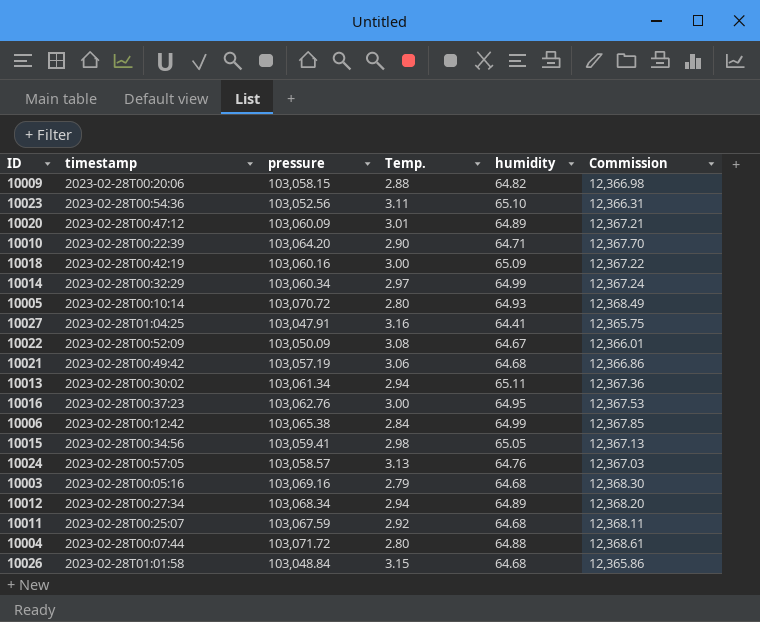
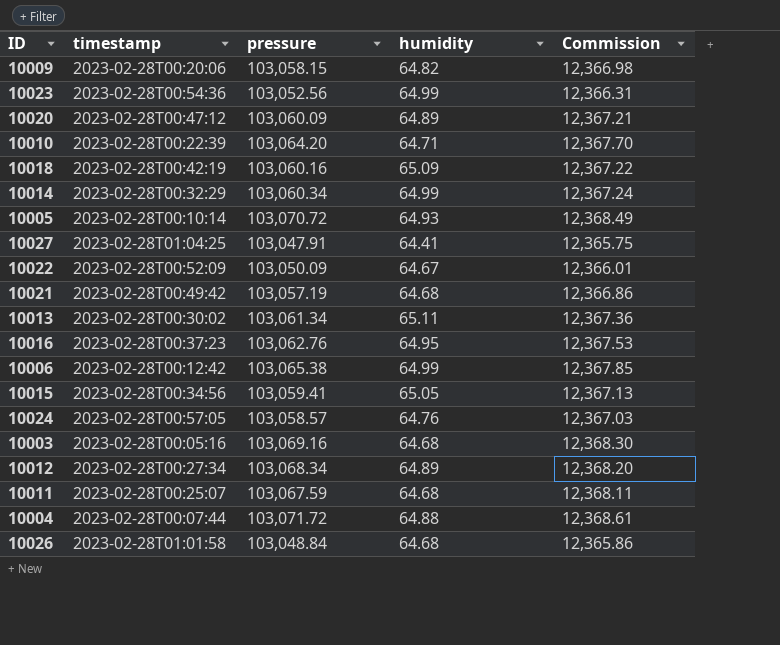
column Temp. | position: 4 -> none
10023 | humidity: 65.10 -> 64.99

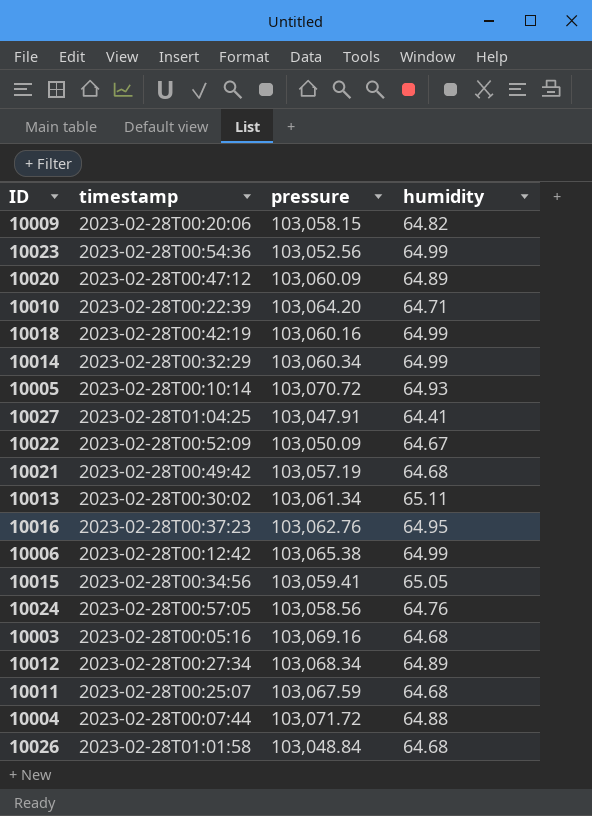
column Commission | formula: [pressure] * 0.12 -> none
10018 | humidity: 65.09 -> 64.99
10024 | pressure: 103,058.57 -> 103,058.56

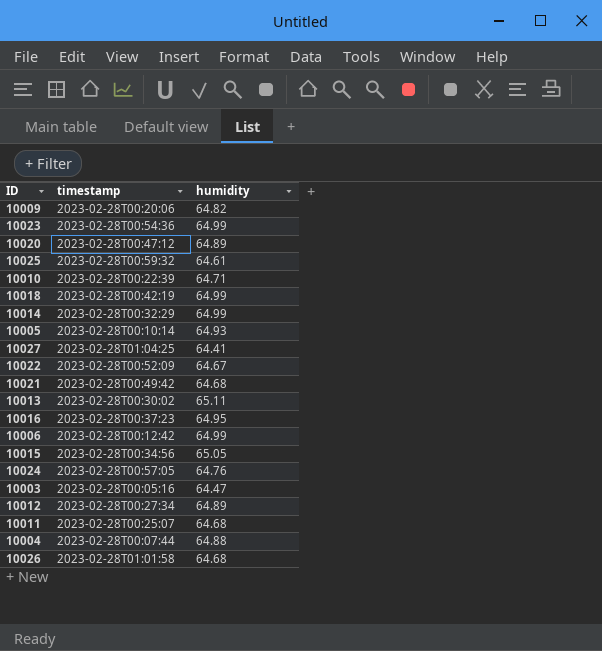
column pressure | position: 3 -> none
row 10025: none -> 2023-02-28T00:59:32 | 64.61
10003 | humidity: 64.68 -> 64.47

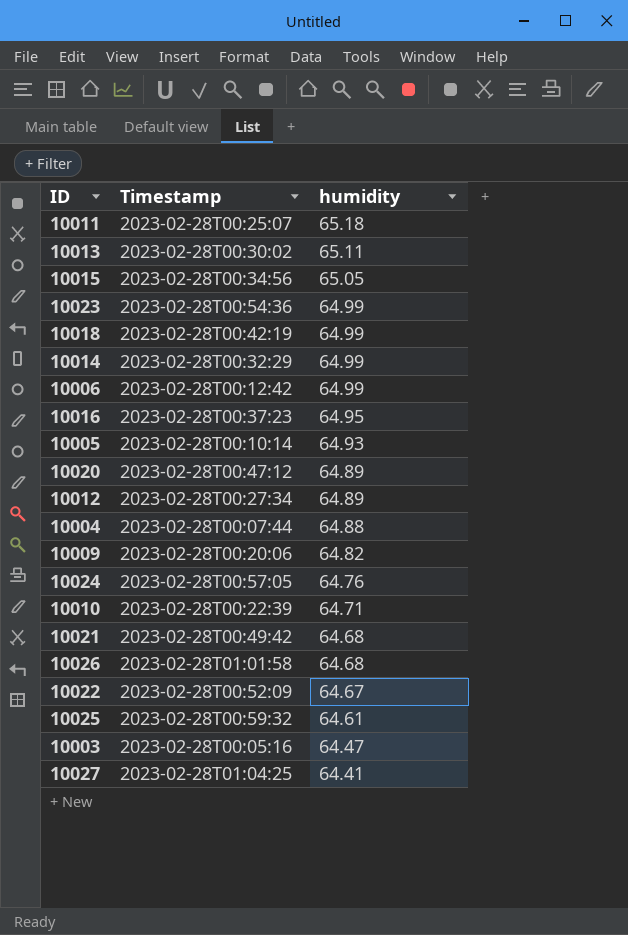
row order: none -> humidity descending
column name: timestamp -> Timestamp
10011 | humidity: 64.68 -> 65.18

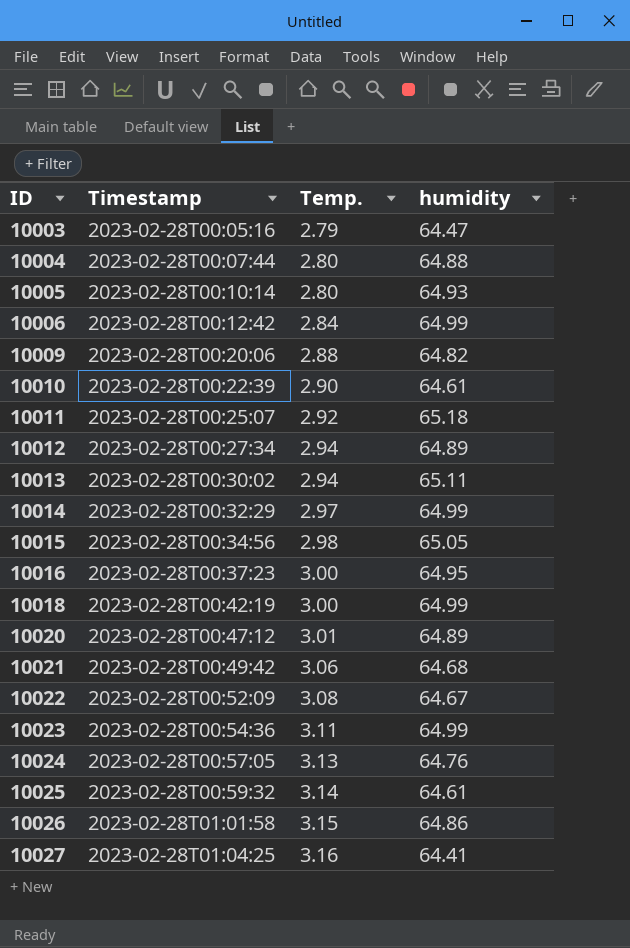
row order: humidity descending -> ID ascending
column Temp. | position: none -> 3
10010 | humidity: 64.71 -> 64.61
10026 | humidity: 64.68 -> 64.86

